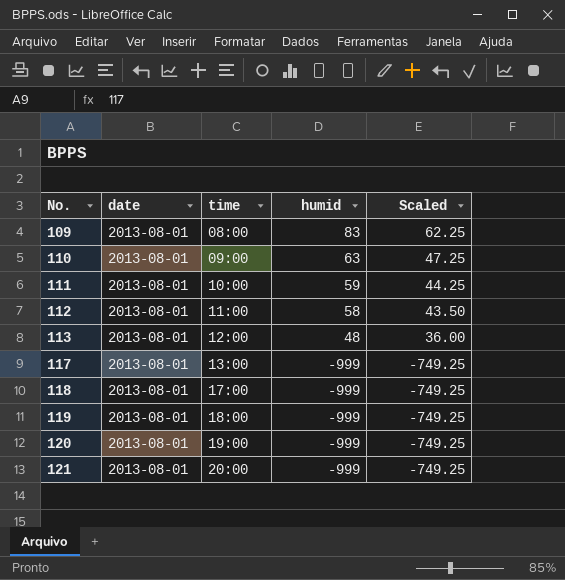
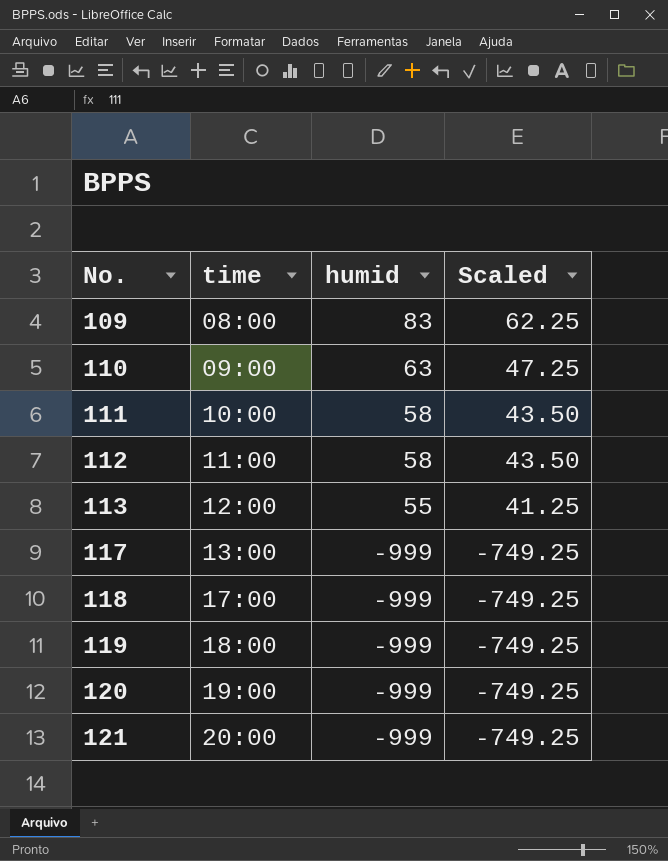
column date | position: 2 -> none
111 | humid: 59 -> 58
111 | Scaled: 44.25 -> 43.50
113 | humid: 48 -> 55
113 | Scaled: 36.00 -> 41.25

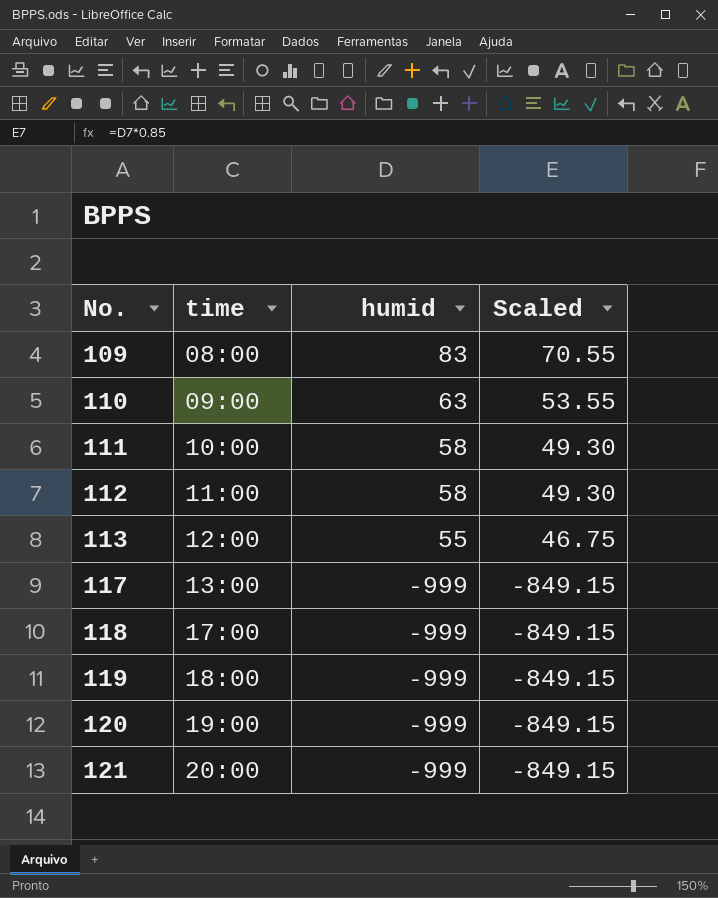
column Scaled | formula: [humid] * 0.75 -> [humid] * 0.85

